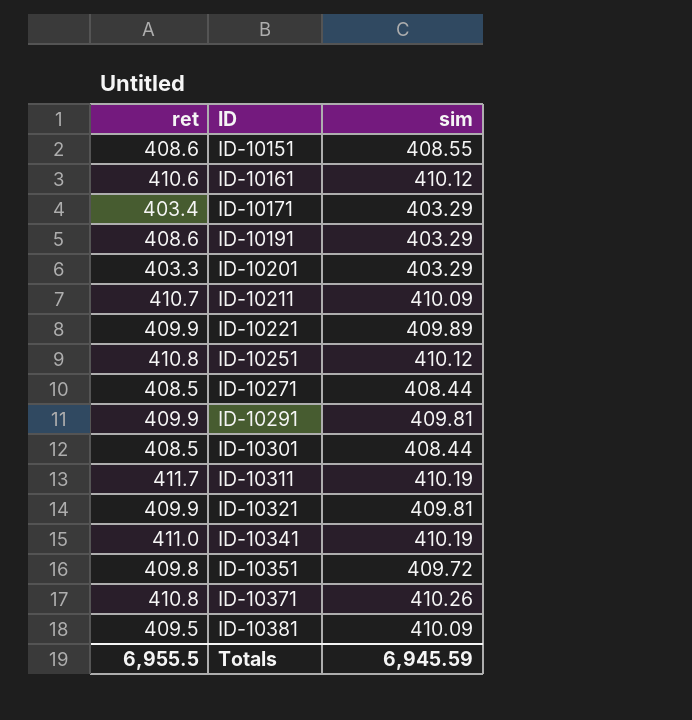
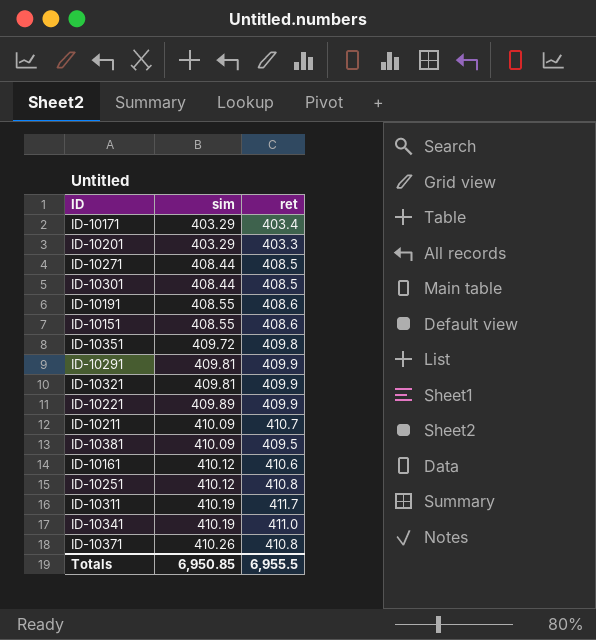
row order: ID ascending -> sim ascending
column ret | position: 1 -> 3
ID-10191 | sim: 403.29 -> 408.55
Totals | sim: 6,945.59 -> 6,950.85

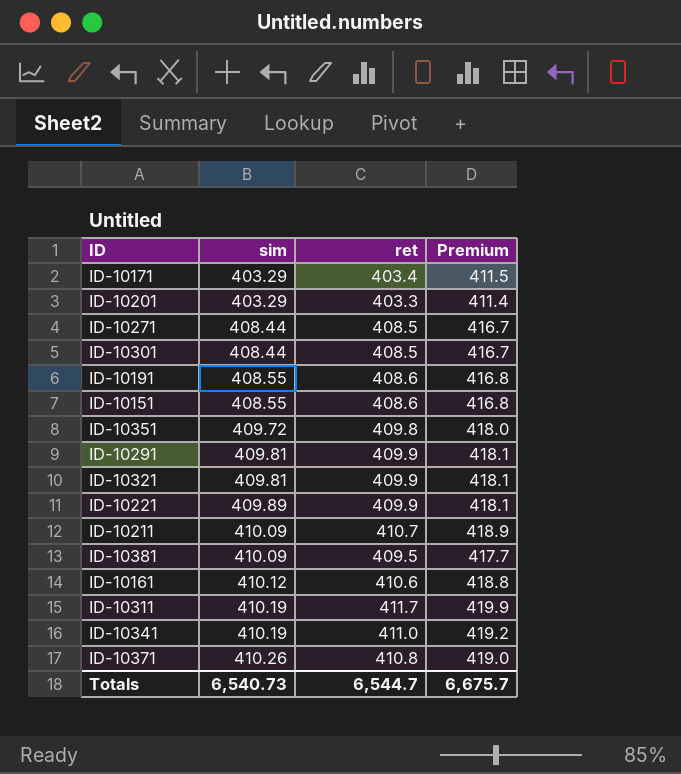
column Premium | formula: none -> [ret] * 1.02
row ID-10251: 410.12 | 410.8 -> none
Totals | sim: 6,950.85 -> 6,540.73
Totals | ret: 6,955.5 -> 6,544.7

